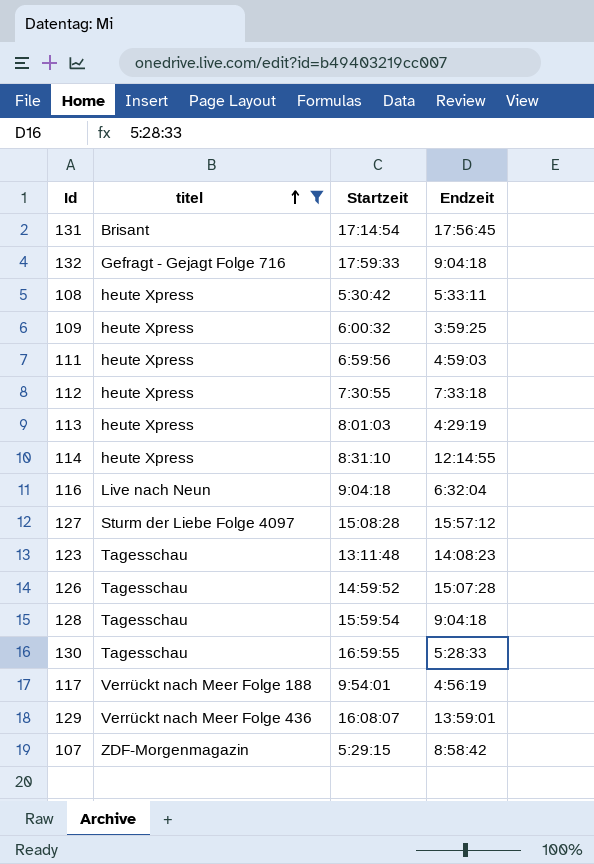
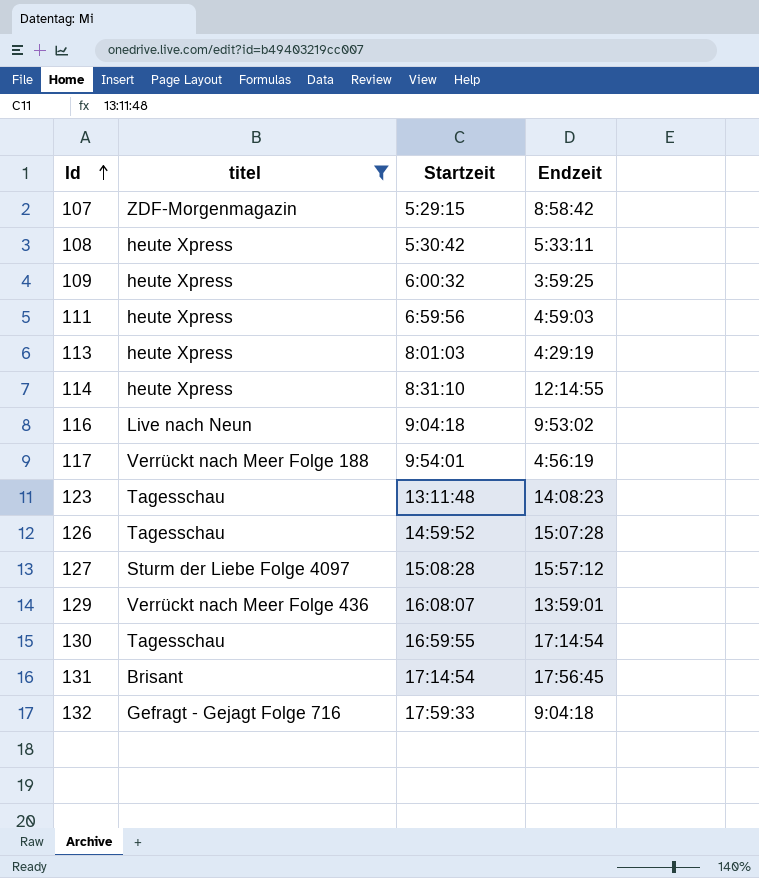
row order: titel ascending -> Id ascending
row 112: heute Xpress | 7:30:55 | 7:33:18 -> none
row 128: Tagesschau | 15:59:54 | 9:04:18 -> none
116 | Endzeit: 6:32:04 -> 9:53:02
130 | Endzeit: 5:28:33 -> 17:14:54

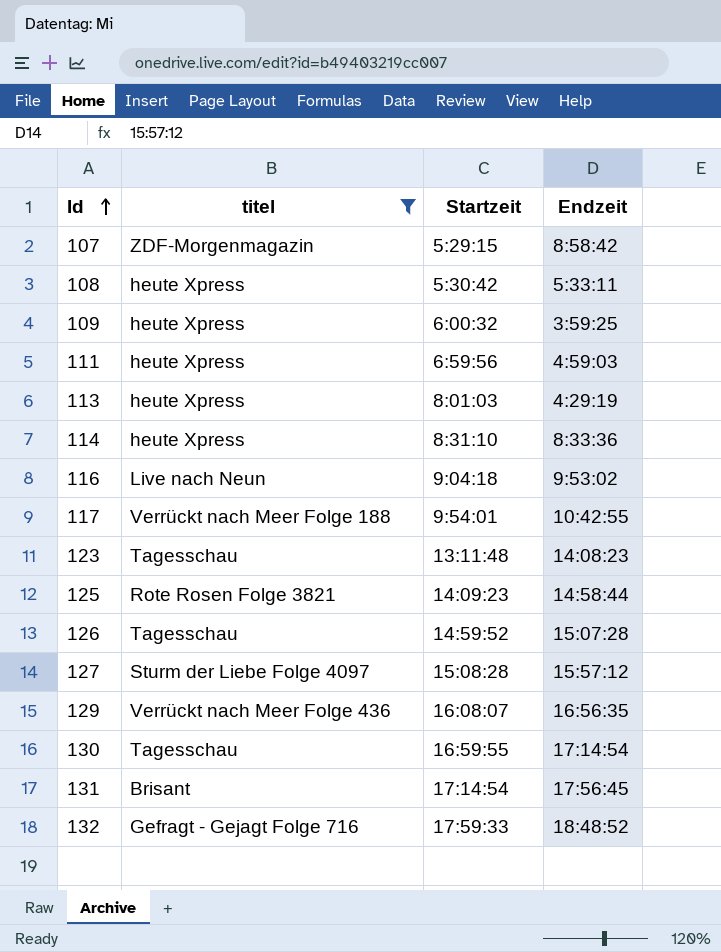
114 | Endzeit: 12:14:55 -> 8:33:36
117 | Endzeit: 4:56:19 -> 10:42:55
row 125: none -> Rote Rosen Folge 3821 | 14:09:23 | 14:58:44
129 | Endzeit: 13:59:01 -> 16:56:35
132 | Endzeit: 9:04:18 -> 18:48:52

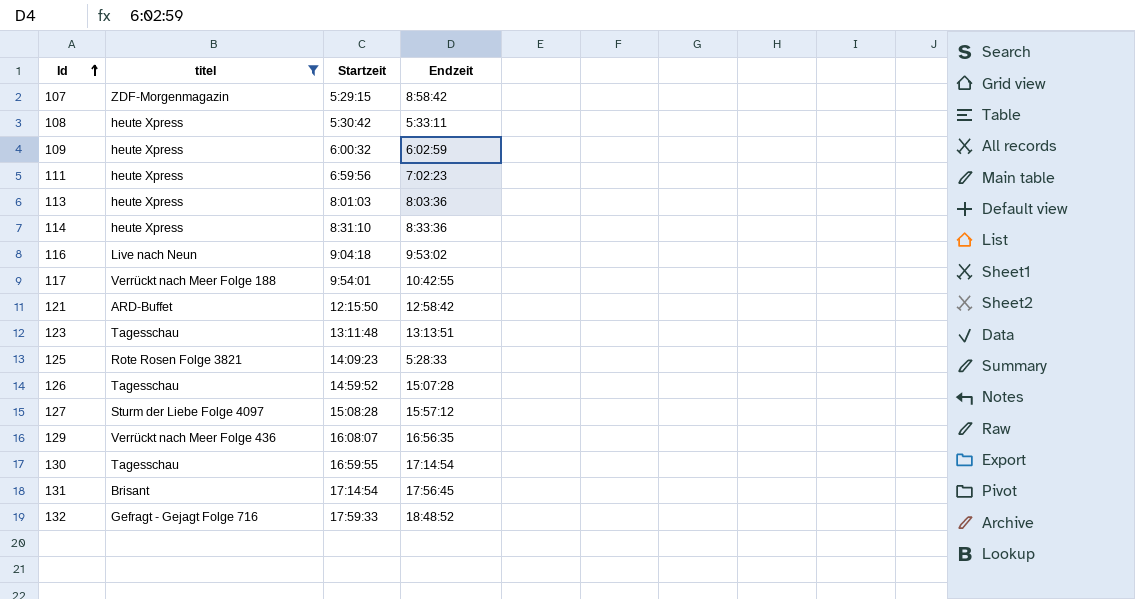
109 | Endzeit: 3:59:25 -> 6:02:59
111 | Endzeit: 4:59:03 -> 7:02:23
113 | Endzeit: 4:29:19 -> 8:03:36
row 121: none -> ARD-Buffet | 12:15:50 | 12:58:42
123 | Endzeit: 14:08:23 -> 13:13:51
125 | Endzeit: 14:58:44 -> 5:28:33

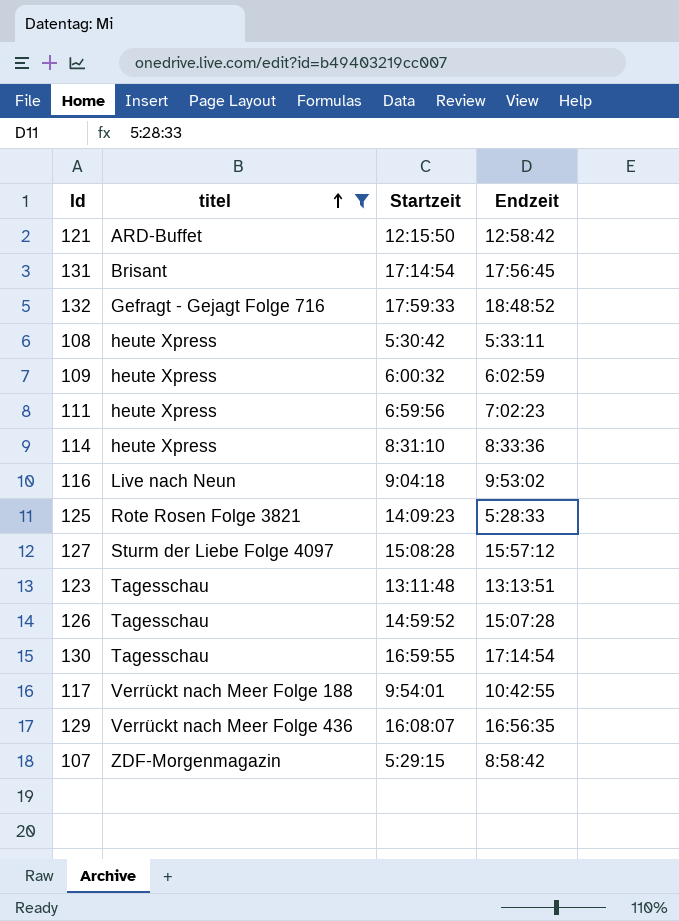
row order: Id ascending -> titel ascending
row 113: heute Xpress | 8:01:03 | 8:03:36 -> none

